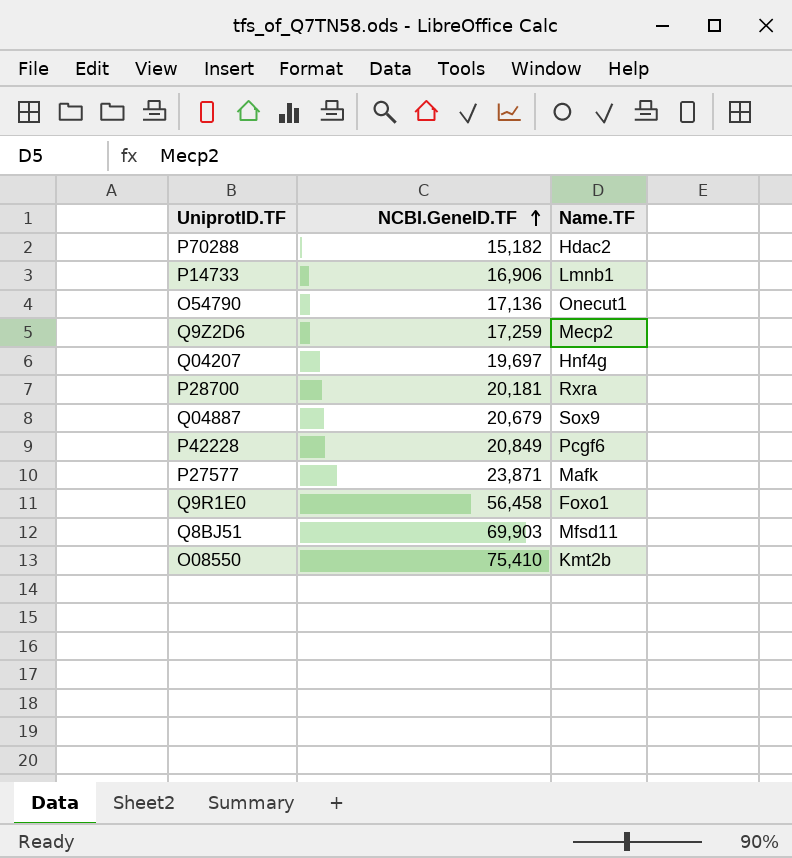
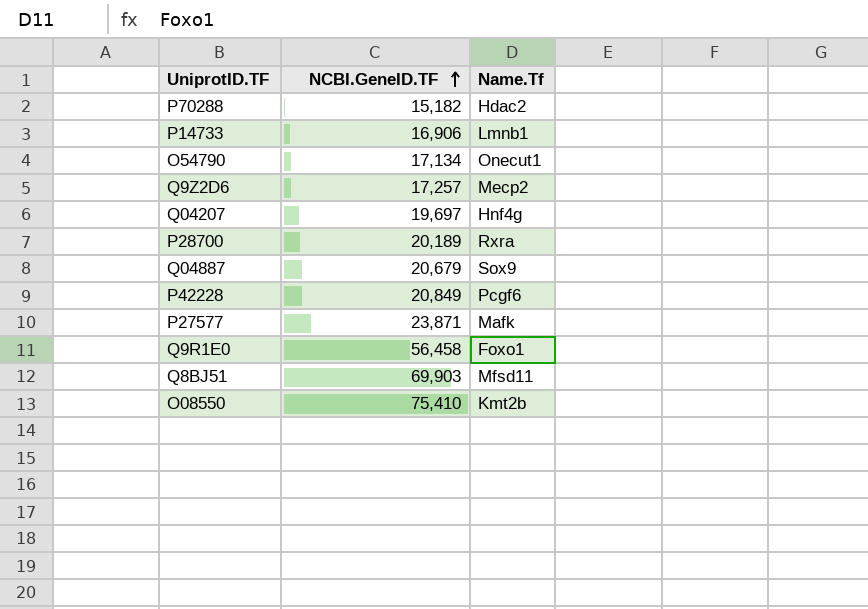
column name: Name.TF -> Name.Tf
O54790 | NCBI.GeneID.TF: 17,136 -> 17,134
Q9Z2D6 | NCBI.GeneID.TF: 17,259 -> 17,257
P28700 | NCBI.GeneID.TF: 20,181 -> 20,189

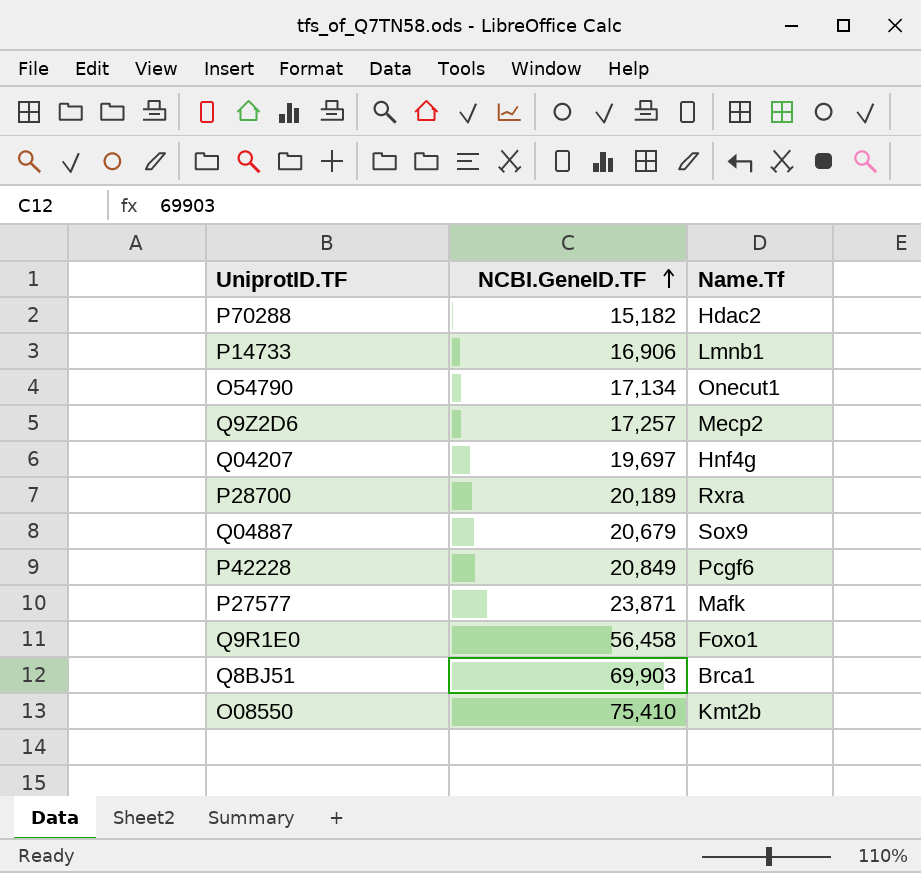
Q8BJ51 | Name.Tf: Mfsd11 -> Brca1

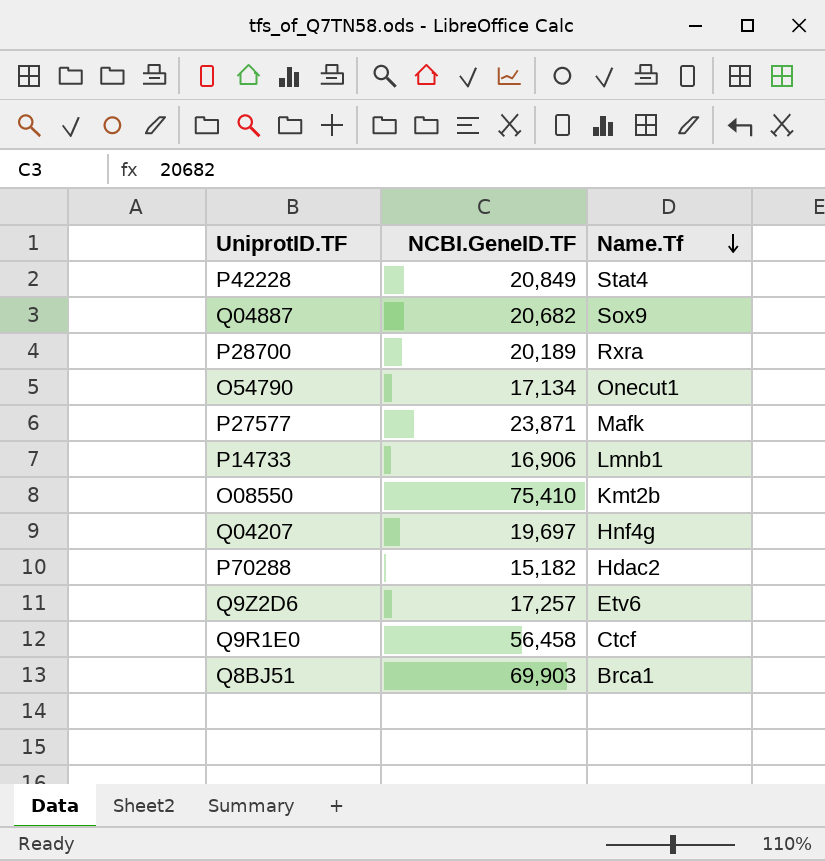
row order: NCBI.GeneID.TF ascending -> Name.Tf descending
P42228 | Name.Tf: Pcgf6 -> Stat4
Q04887 | NCBI.GeneID.TF: 20,679 -> 20,682
Q9Z2D6 | Name.Tf: Mecp2 -> Etv6
Q9R1E0 | Name.Tf: Foxo1 -> Ctcf

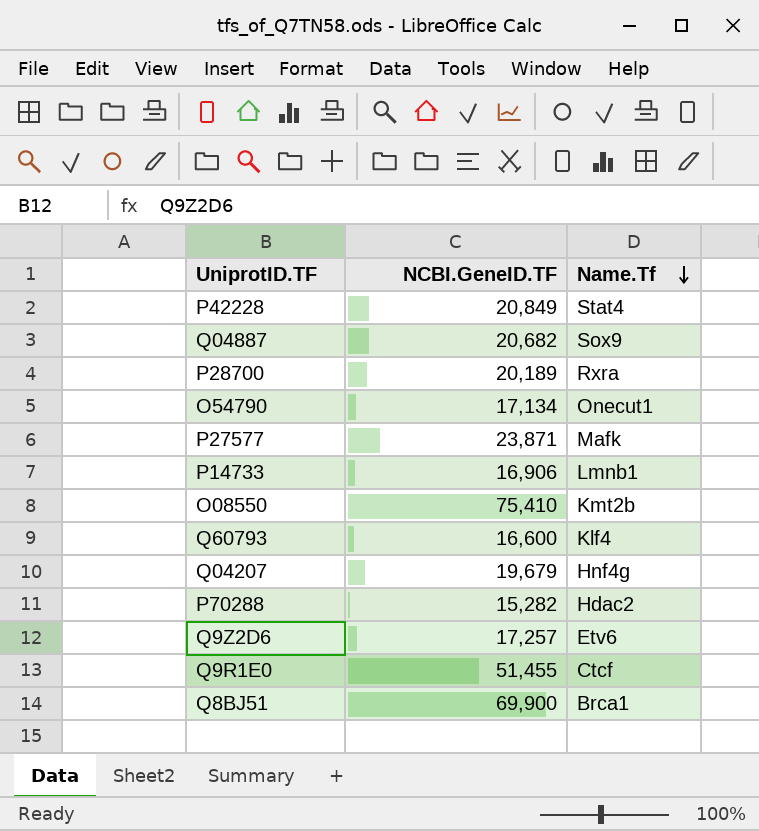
row Q60793: none -> 16,600 | Klf4
Q04207 | NCBI.GeneID.TF: 19,697 -> 19,679
P70288 | NCBI.GeneID.TF: 15,182 -> 15,282
Q9R1E0 | NCBI.GeneID.TF: 56,458 -> 51,455
Q8BJ51 | NCBI.GeneID.TF: 69,903 -> 69,900

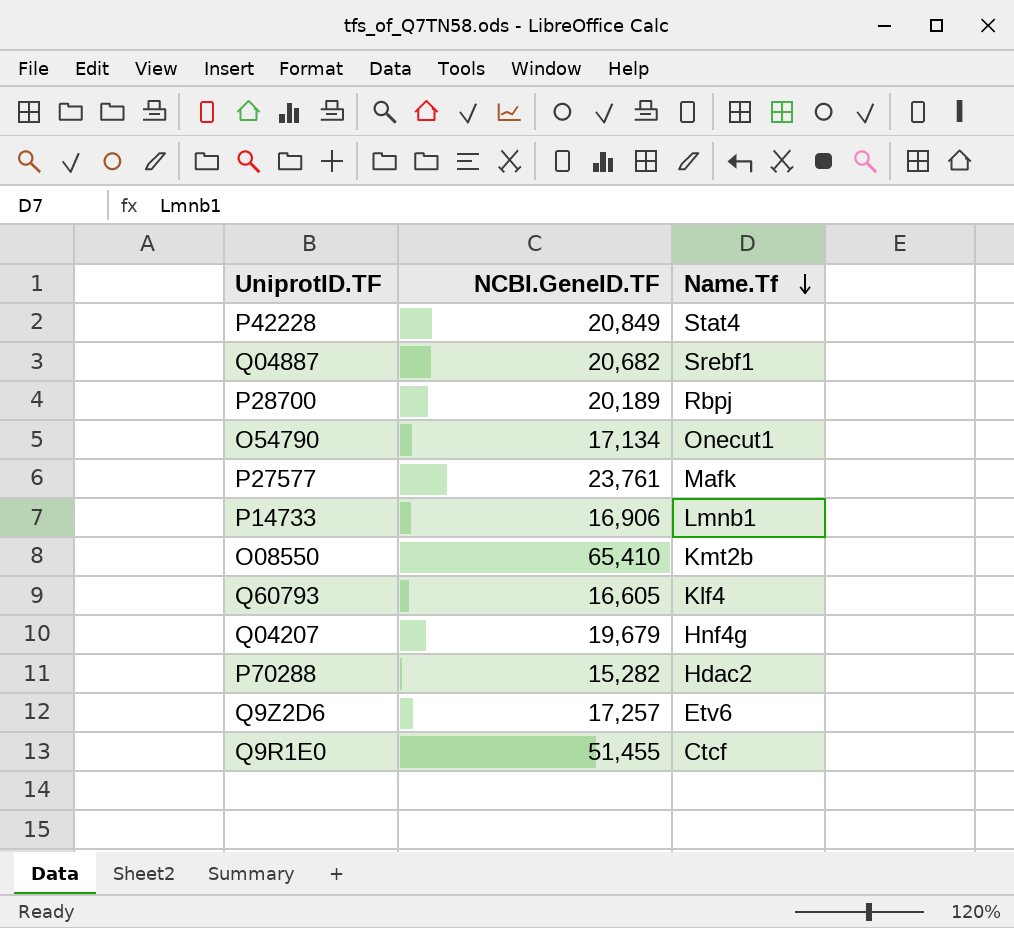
row Q8BJ51: 69,900 | Brca1 -> none
Q04887 | Name.Tf: Sox9 -> Srebf1
P28700 | Name.Tf: Rxra -> Rbpj
P27577 | NCBI.GeneID.TF: 23,871 -> 23,761
O08550 | NCBI.GeneID.TF: 75,410 -> 65,410
Q60793 | NCBI.GeneID.TF: 16,600 -> 16,605

